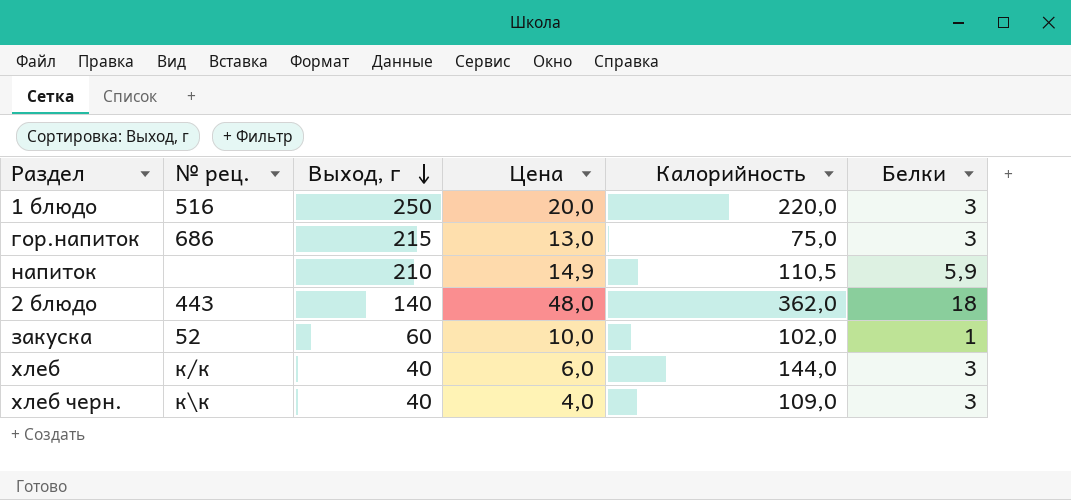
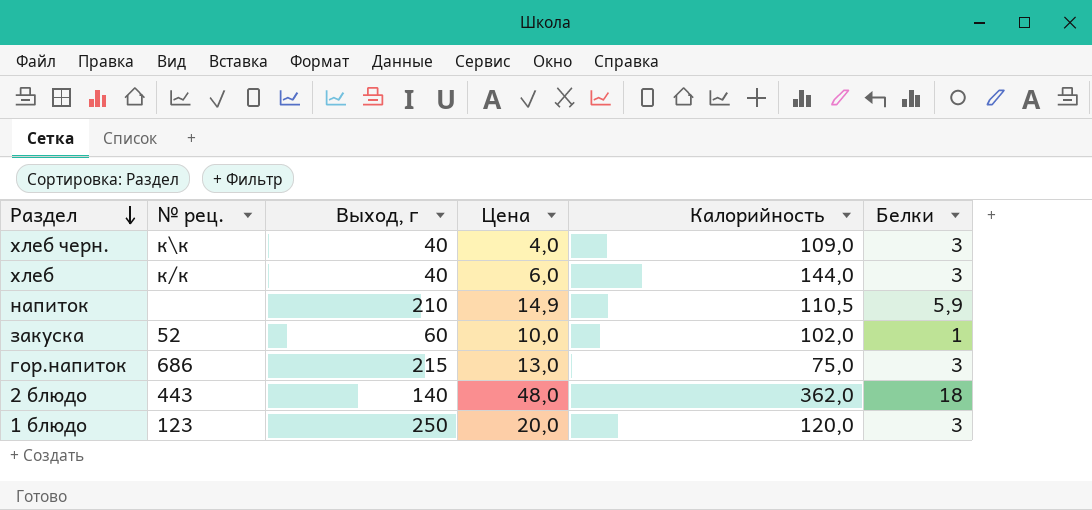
row order: Выход, г descending -> Раздел descending
1 блюдо | № рец.: 516 -> 123
1 блюдо | Калорийность: 220,0 -> 120,0

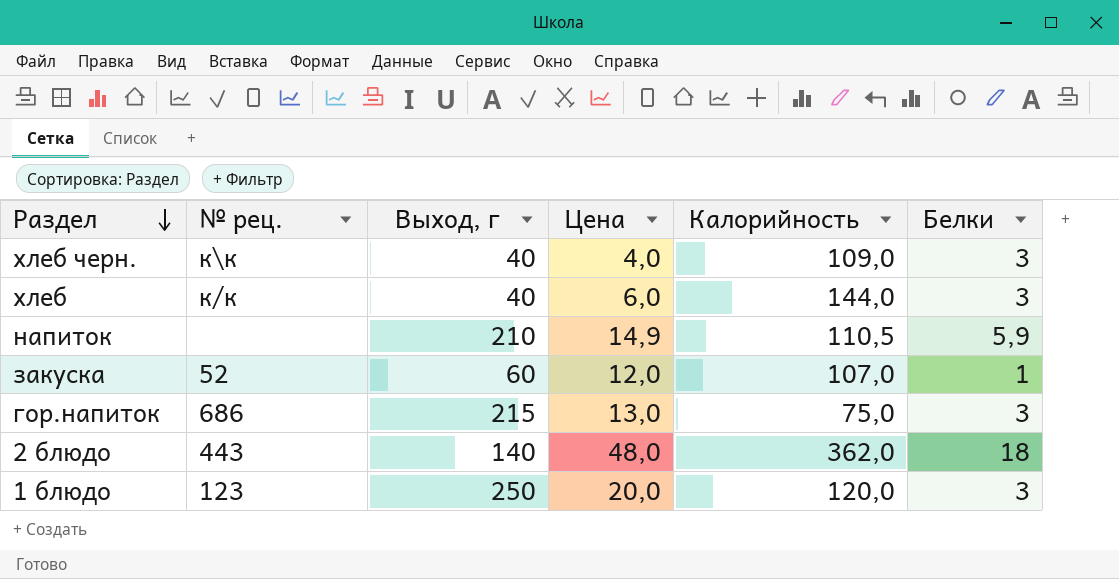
закуска | Цена: 10,0 -> 12,0
закуска | Калорийность: 102,0 -> 107,0

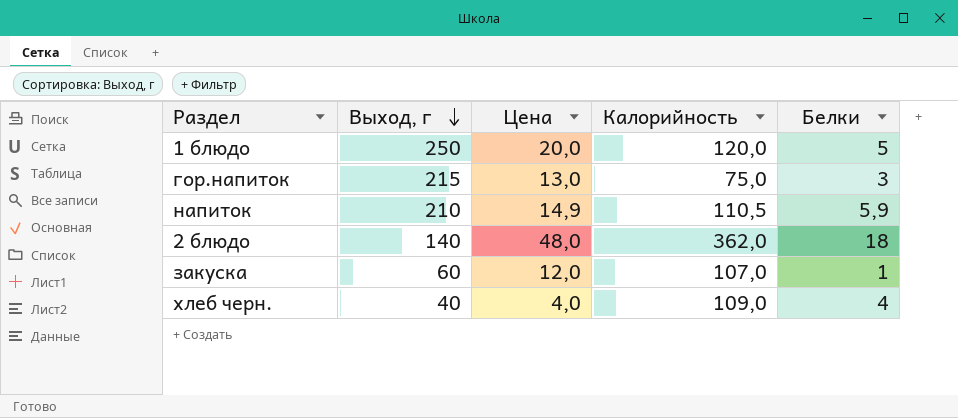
row order: Раздел descending -> Выход, г descending
column № рец. | position: 2 -> none
row хлеб: к/к | 40 | 6,0 | 144,0 | 3 -> none
1 блюдо | Белки: 3 -> 5
хлеб черн. | Белки: 3 -> 4

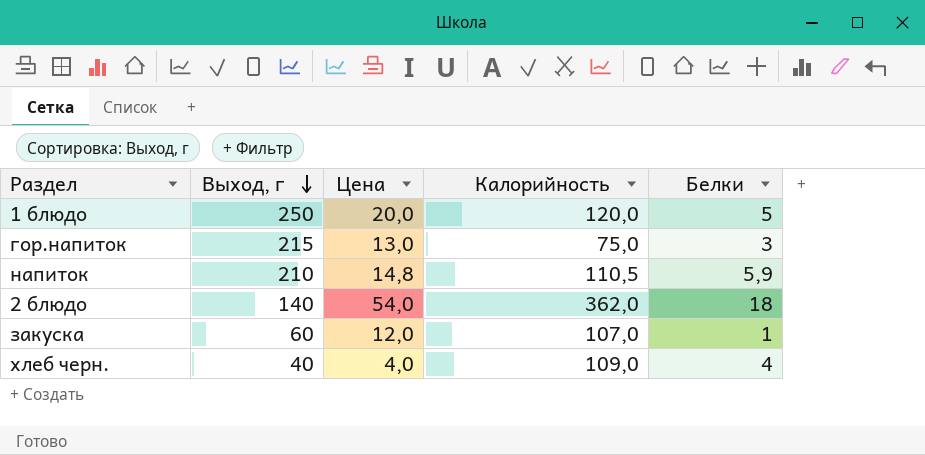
напиток | Цена: 14,9 -> 14,8
2 блюдо | Цена: 48,0 -> 54,0

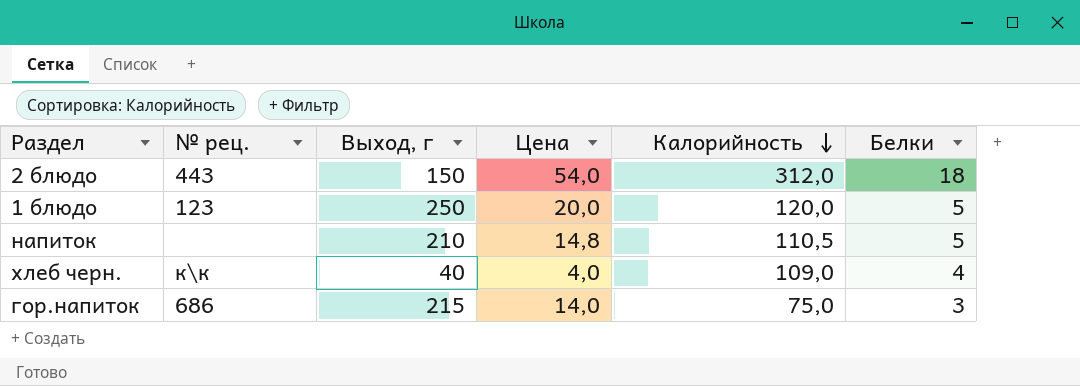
row order: Выход, г descending -> Калорийность descending
column № рец. | position: none -> 2
row закуска: 60 | 12,0 | 107,0 | 1 -> none
2 блюдо | Выход, г: 140 -> 150
2 блюдо | Калорийность: 362,0 -> 312,0
напиток | Белки: 5,9 -> 5
гор.напиток | Цена: 13,0 -> 14,0

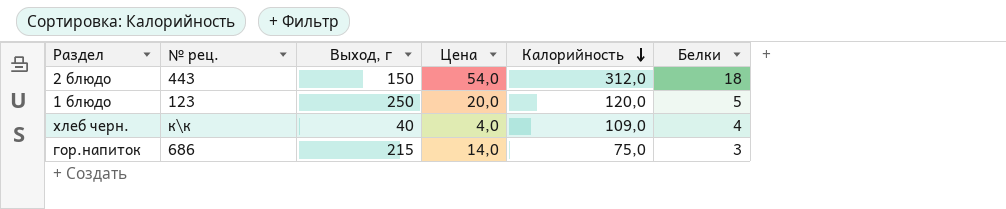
row напиток: none | 210 | 14,8 | 110,5 | 5 -> none

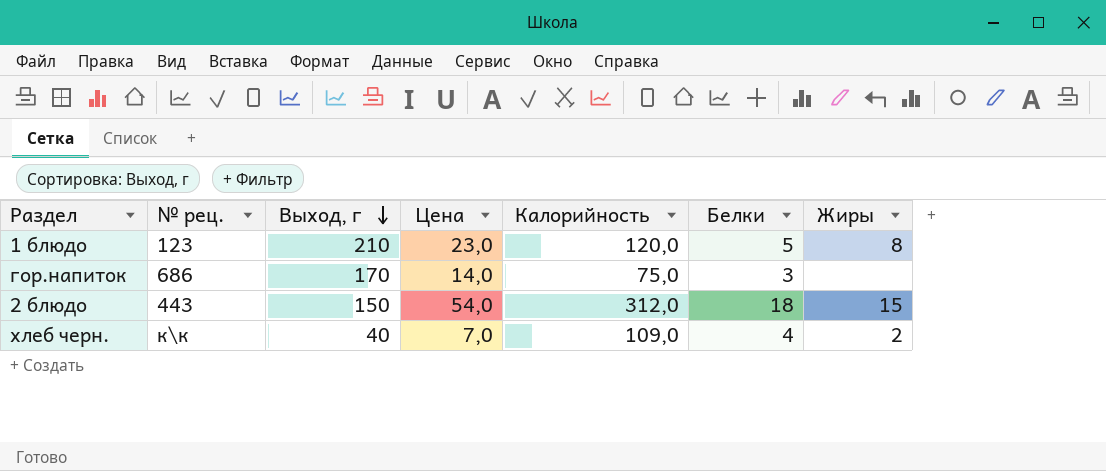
row order: Калорийность descending -> Выход, г descending
column Жиры | position: none -> 7
1 блюдо | Выход, г: 250 -> 210
1 блюдо | Цена: 20,0 -> 23,0
гор.напиток | Выход, г: 215 -> 170
хлеб черн. | Цена: 4,0 -> 7,0

